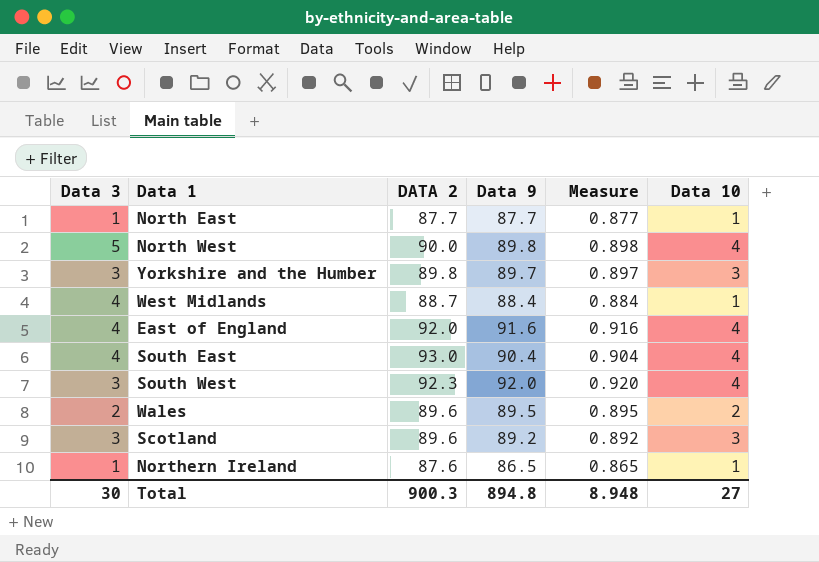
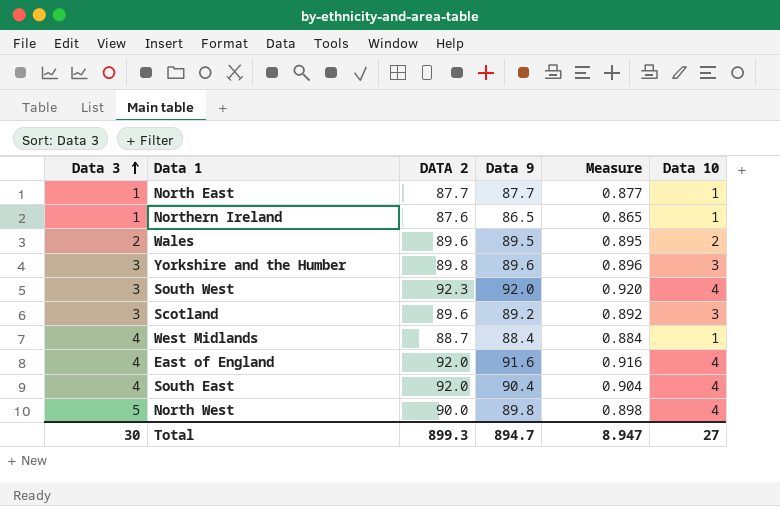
row order: none -> Data 3 ascending
Yorkshire and the Humber | Data 9: 89.7 -> 89.6
Yorkshire and the Humber | Measure: 0.897 -> 0.896
South East | DATA 2: 93.0 -> 92.0
Total | DATA 2: 900.3 -> 899.3
Total | Data 9: 894.8 -> 894.7
Total | Measure: 8.948 -> 8.947

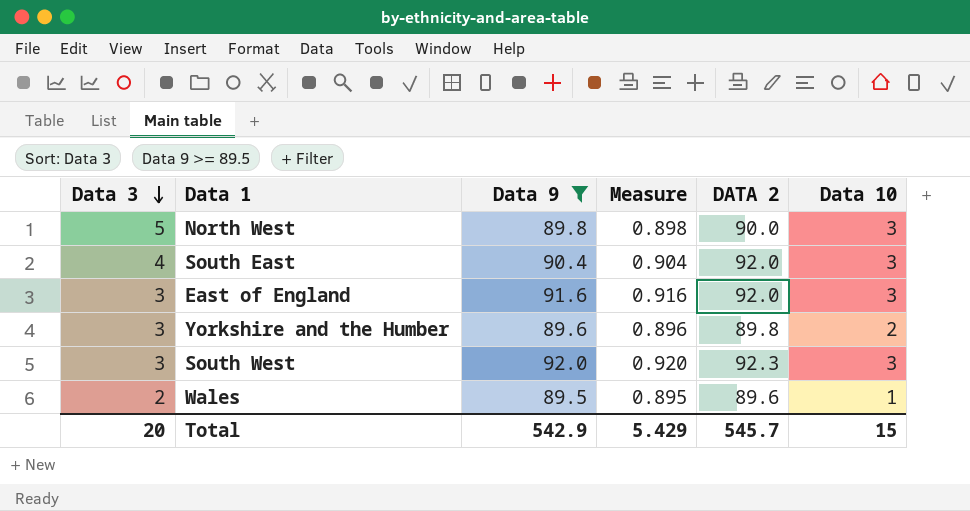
filter: none -> Data 9 >= 89.5
row order: Data 3 ascending -> Data 3 descending
column DATA 2 | position: 3 -> 5
North West | Data 10: 4 -> 3
South East | Data 10: 4 -> 3
East of England | Data 3: 4 -> 3
East of England | Data 10: 4 -> 3
Yorkshire and the Humber | Data 10: 3 -> 2
South West | Data 10: 4 -> 3
Wales | Data 10: 2 -> 1
Total | Data 3: 30 -> 20
Total | Data 9: 894.7 -> 542.9
Total | Measure: 8.947 -> 5.429
Total | DATA 2: 899.3 -> 545.7
Total | Data 10: 27 -> 15

